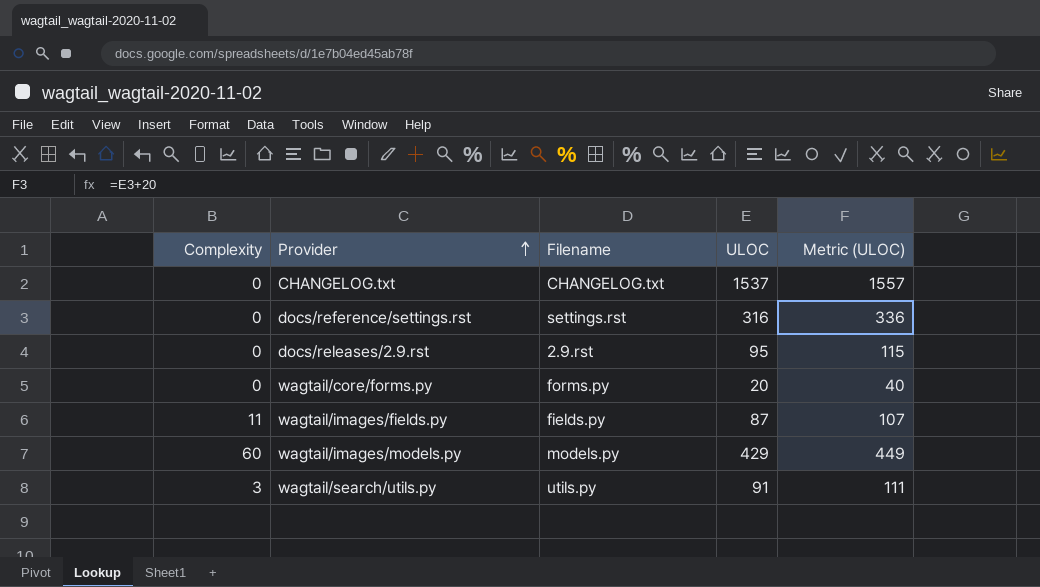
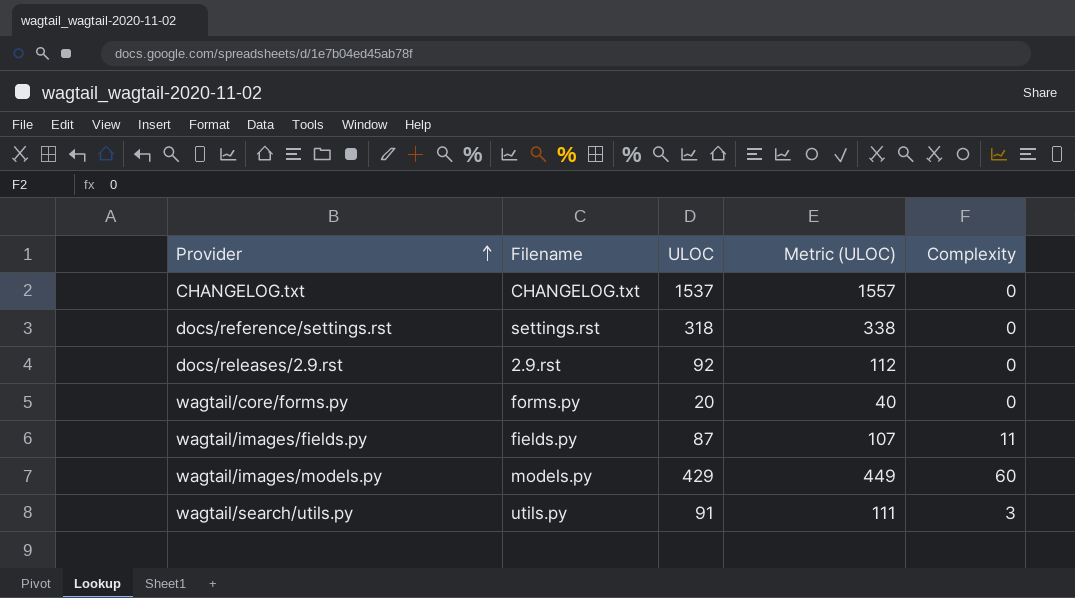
column Complexity | position: 1 -> 5
docs/reference/settings.rst | ULOC: 316 -> 318
docs/reference/settings.rst | Metric (ULOC): 336 -> 338
docs/releases/2.9.rst | ULOC: 95 -> 92
docs/releases/2.9.rst | Metric (ULOC): 115 -> 112

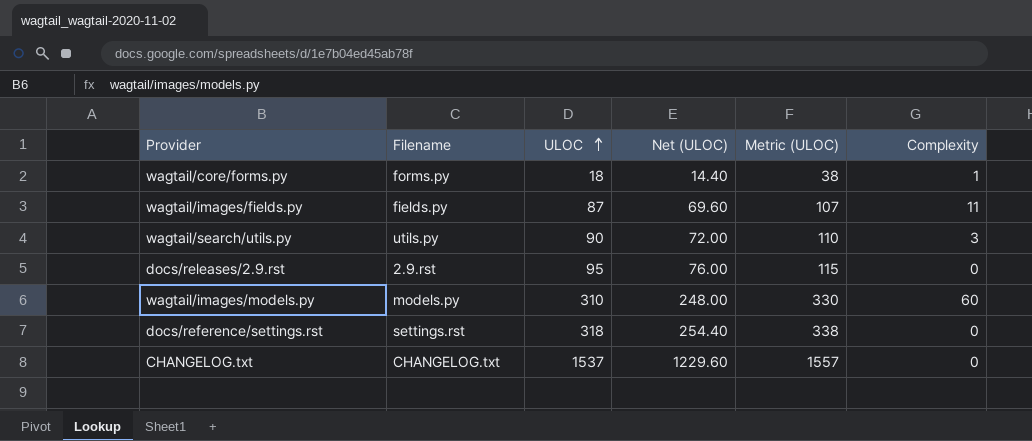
row order: Provider ascending -> ULOC ascending
column Net (ULOC) | formula: none -> [ULOC] * 0.8
wagtail/core/forms.py | ULOC: 20 -> 18
wagtail/core/forms.py | Metric (ULOC): 40 -> 38
wagtail/core/forms.py | Complexity: 0 -> 1
wagtail/search/utils.py | ULOC: 91 -> 90
wagtail/search/utils.py | Metric (ULOC): 111 -> 110
docs/releases/2.9.rst | ULOC: 92 -> 95
docs/releases/2.9.rst | Metric (ULOC): 112 -> 115
wagtail/images/models.py | ULOC: 429 -> 310
wagtail/images/models.py | Metric (ULOC): 449 -> 330

